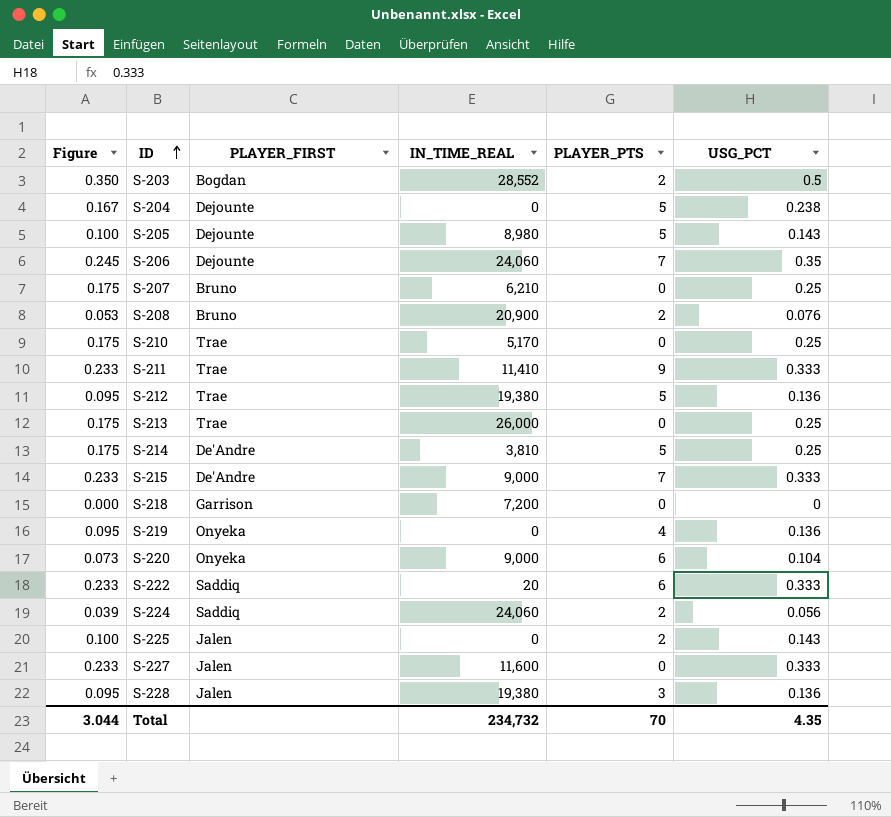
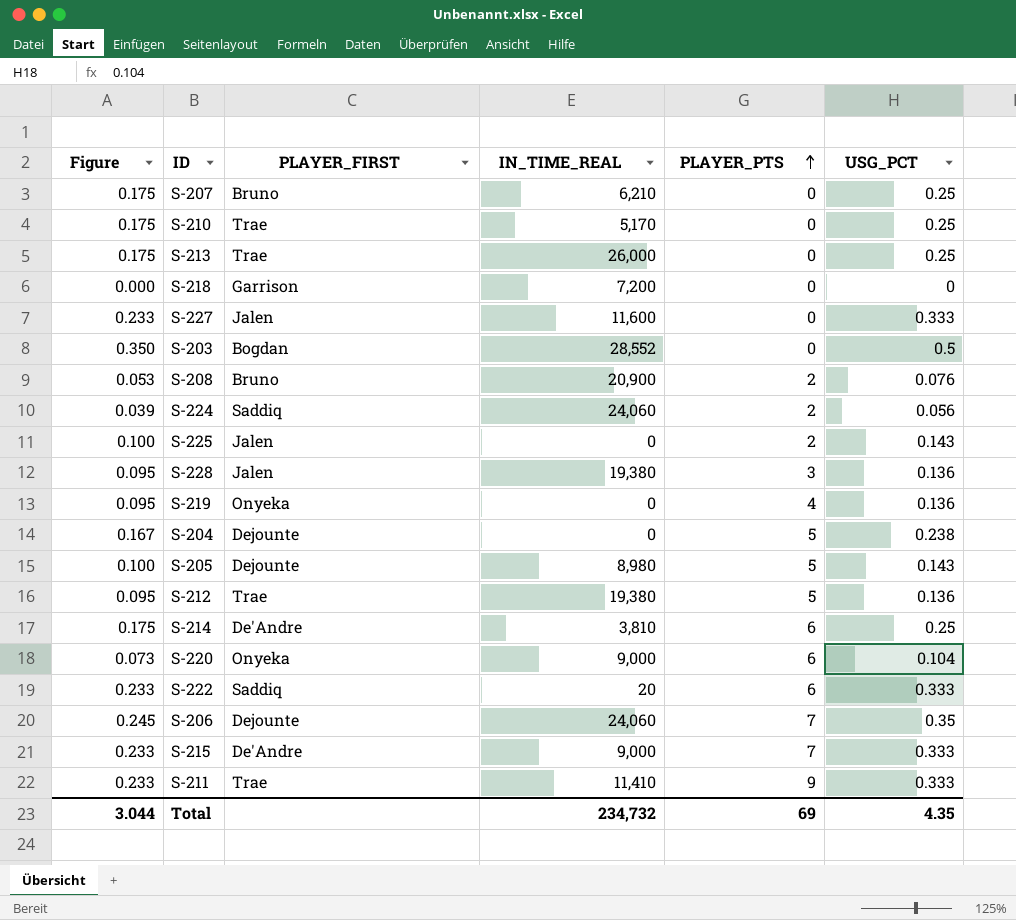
row order: ID ascending -> PLAYER_PTS ascending
S-203 | PLAYER_PTS: 2 -> 0
S-214 | PLAYER_PTS: 5 -> 6
Total | PLAYER_PTS: 70 -> 69

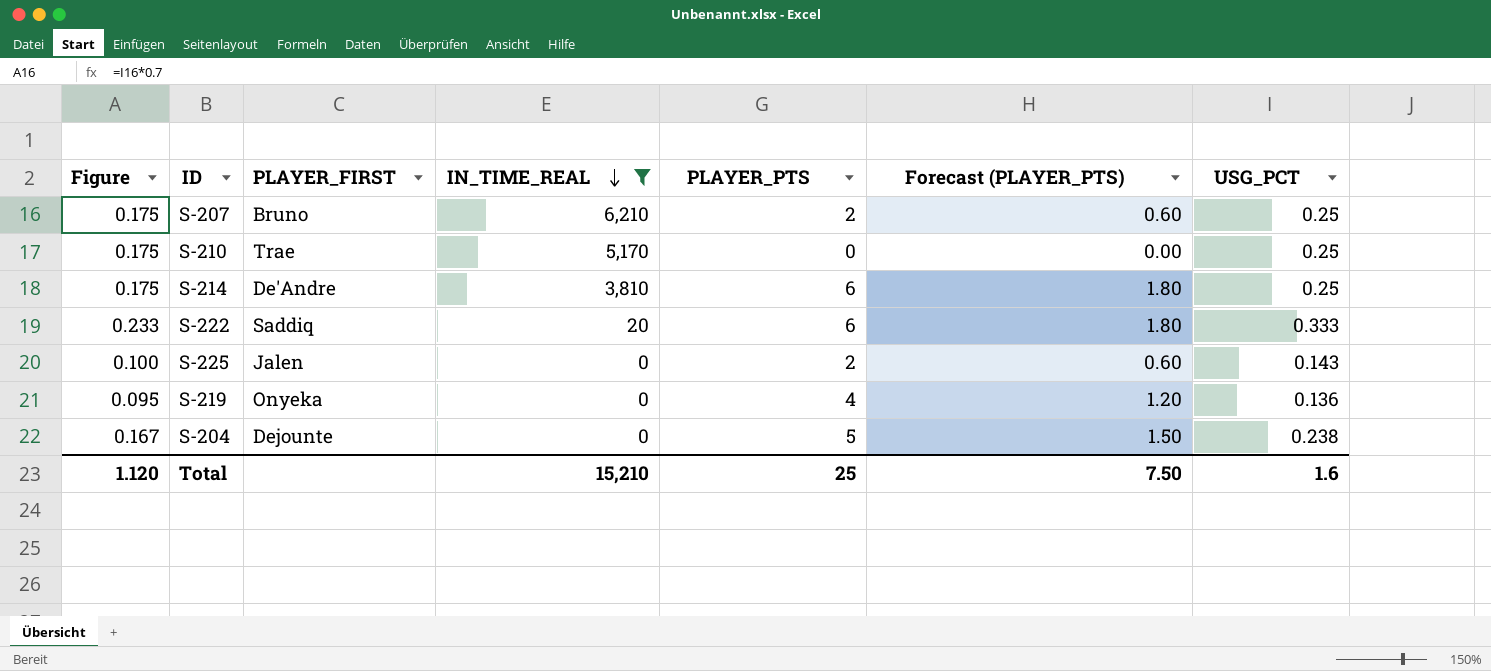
filter: none -> IN_TIME_REAL <= 6,210
row order: PLAYER_PTS ascending -> IN_TIME_REAL descending
column Forecast (PLAYER_PTS) | formula: none -> [PLAYER_PTS] * 0.3
S-207 | PLAYER_PTS: 0 -> 2
Total | Figure: 3.044 -> 1.120
Total | IN_TIME_REAL: 234,732 -> 15,210
Total | PLAYER_PTS: 69 -> 25
Total | USG_PCT: 4.35 -> 1.6

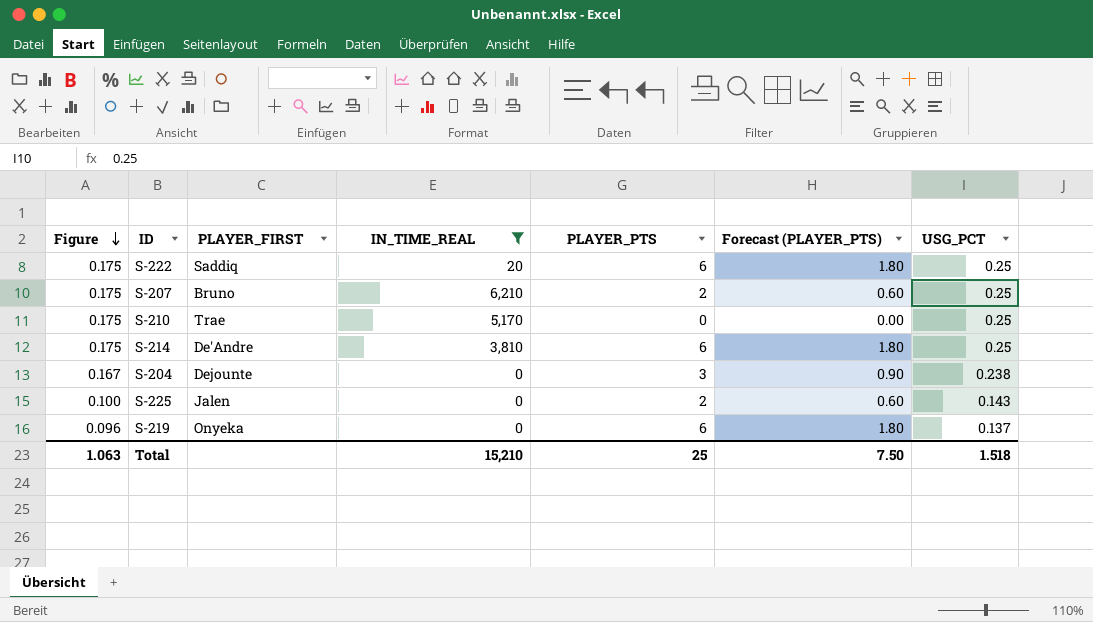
row order: IN_TIME_REAL descending -> Figure descending
S-222 | Figure: 0.233 -> 0.175
S-222 | USG_PCT: 0.333 -> 0.25
S-204 | PLAYER_PTS: 5 -> 3
S-204 | Forecast (PLAYER_PTS): 1.50 -> 0.90
S-219 | Figure: 0.095 -> 0.096
S-219 | PLAYER_PTS: 4 -> 6
S-219 | Forecast (PLAYER_PTS): 1.20 -> 1.80
S-219 | USG_PCT: 0.136 -> 0.137
Total | Figure: 1.120 -> 1.063
Total | USG_PCT: 1.6 -> 1.518

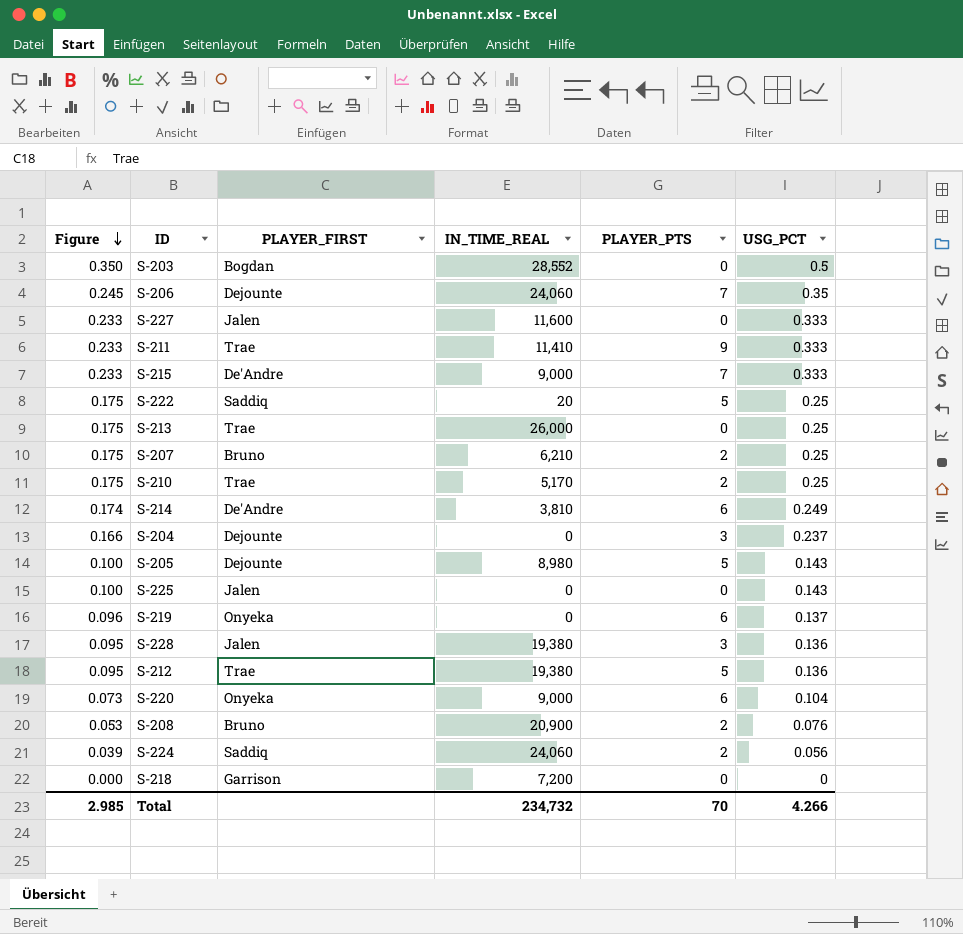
filter: IN_TIME_REAL <= 6,210 -> none
column Forecast (PLAYER_PTS) | formula: [PLAYER_PTS] * 0.3 -> none
S-222 | PLAYER_PTS: 6 -> 5
S-210 | PLAYER_PTS: 0 -> 2
S-214 | Figure: 0.175 -> 0.174
S-214 | USG_PCT: 0.25 -> 0.249
S-204 | Figure: 0.167 -> 0.166
S-204 | USG_PCT: 0.238 -> 0.237
S-225 | PLAYER_PTS: 2 -> 0
Total | Figure: 1.063 -> 2.985
Total | IN_TIME_REAL: 15,210 -> 234,732
Total | PLAYER_PTS: 25 -> 70
Total | USG_PCT: 1.518 -> 4.266

